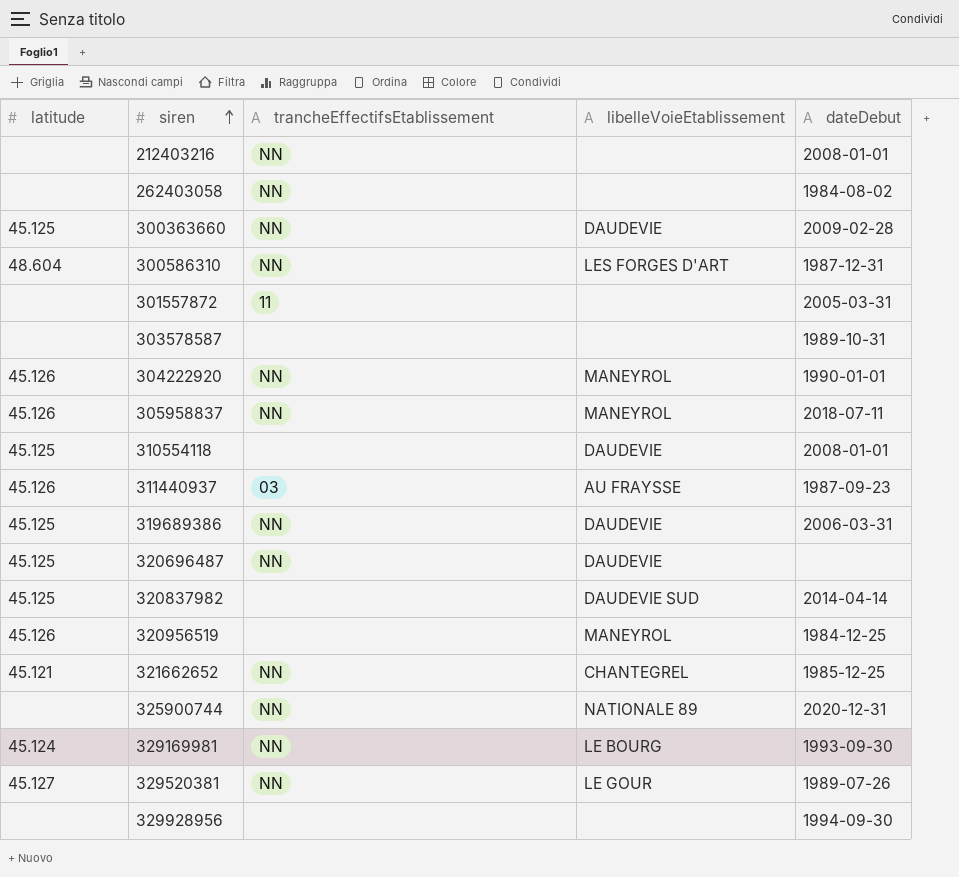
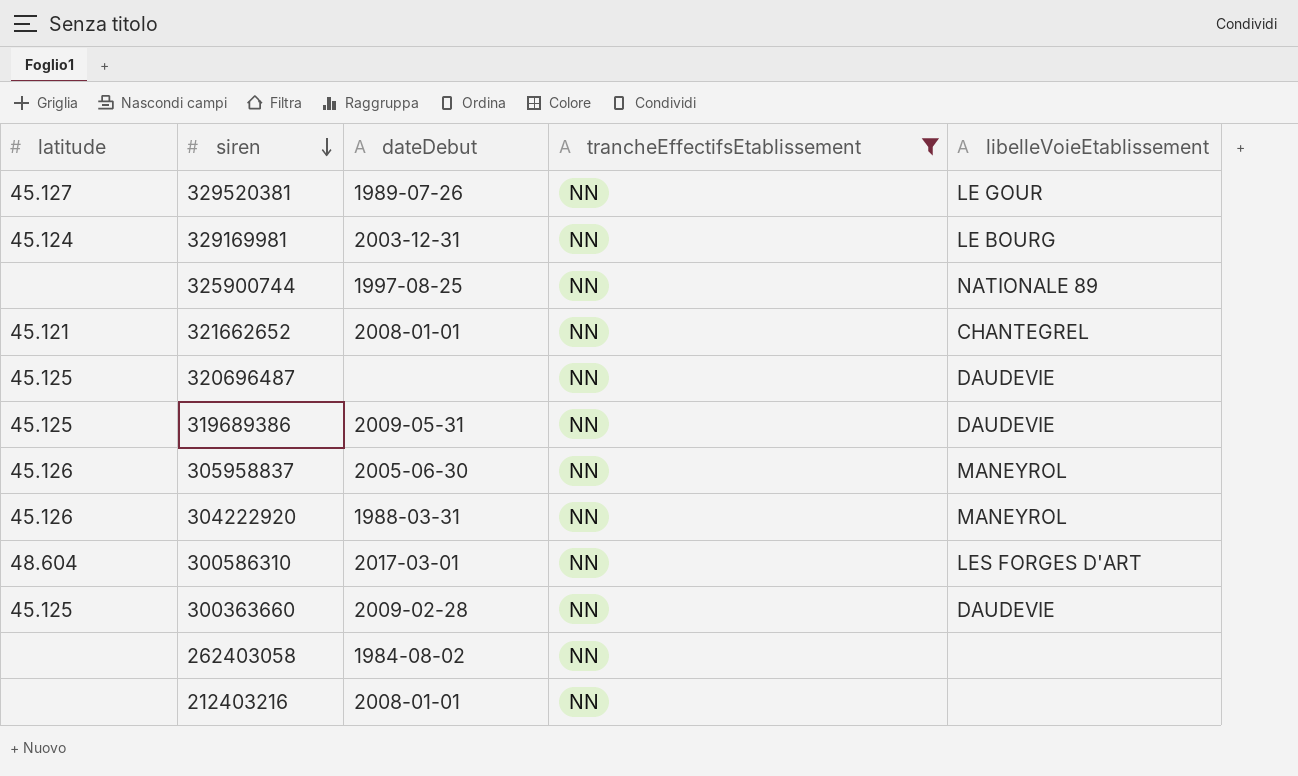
filter: none -> trancheEffectifsEtablissement = NN
row order: siren ascending -> siren descending
column dateDebut | position: 5 -> 3
329169981 | dateDebut: 1993-09-30 -> 2003-12-31
325900744 | dateDebut: 2020-12-31 -> 1997-08-25
321662652 | dateDebut: 1985-12-25 -> 2008-01-01
319689386 | dateDebut: 2006-03-31 -> 2009-05-31
305958837 | dateDebut: 2018-07-11 -> 2005-06-30
304222920 | dateDebut: 1990-01-01 -> 1988-03-31
300586310 | dateDebut: 1987-12-31 -> 2017-03-01

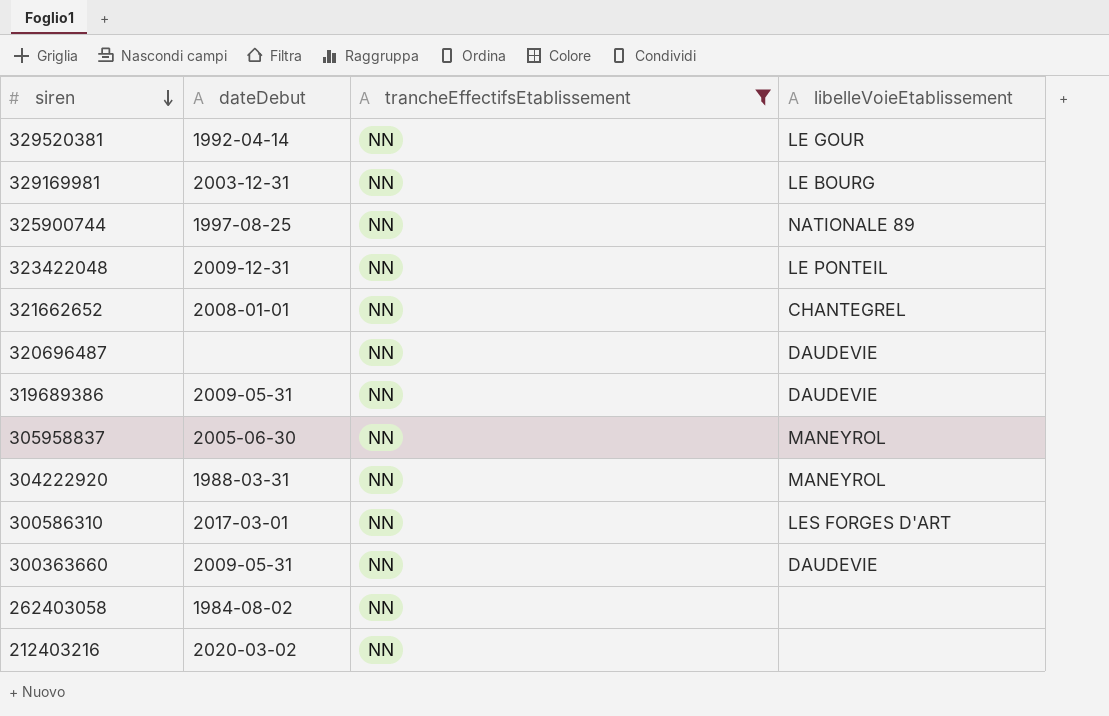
column latitude | position: 1 -> none
329520381 | dateDebut: 1989-07-26 -> 1992-04-14
row 323422048: none -> 2009-12-31 | NN | LE PONTEIL
300363660 | dateDebut: 2009-02-28 -> 2009-05-31
212403216 | dateDebut: 2008-01-01 -> 2020-03-02

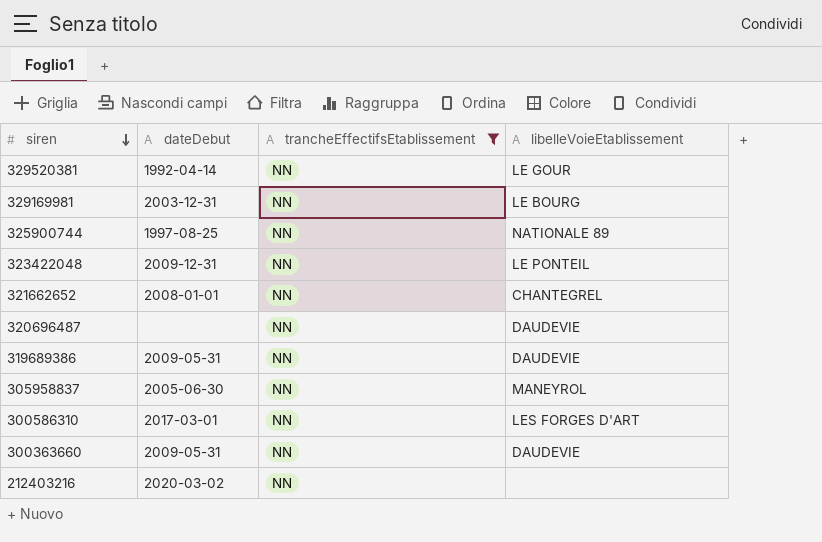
row 304222920: 1988-03-31 | NN | MANEYROL -> none
row 262403058: 1984-08-02 | NN | none -> none

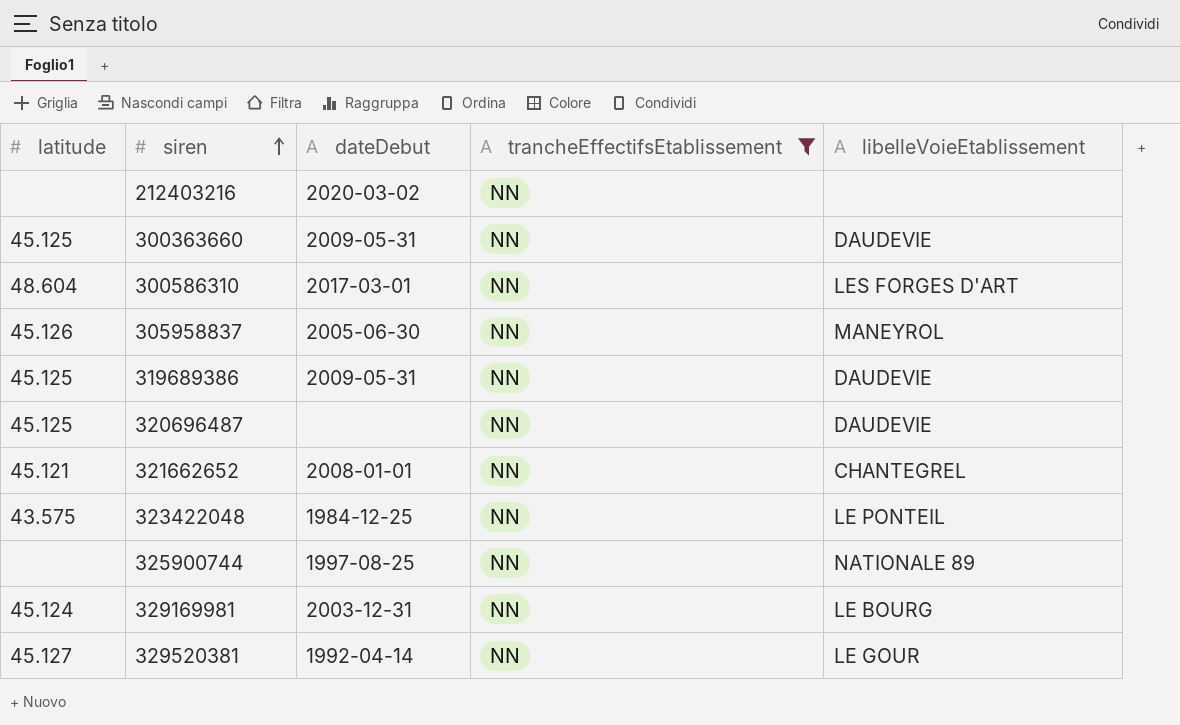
row order: siren descending -> siren ascending
column latitude | position: none -> 1
323422048 | dateDebut: 2009-12-31 -> 1984-12-25

